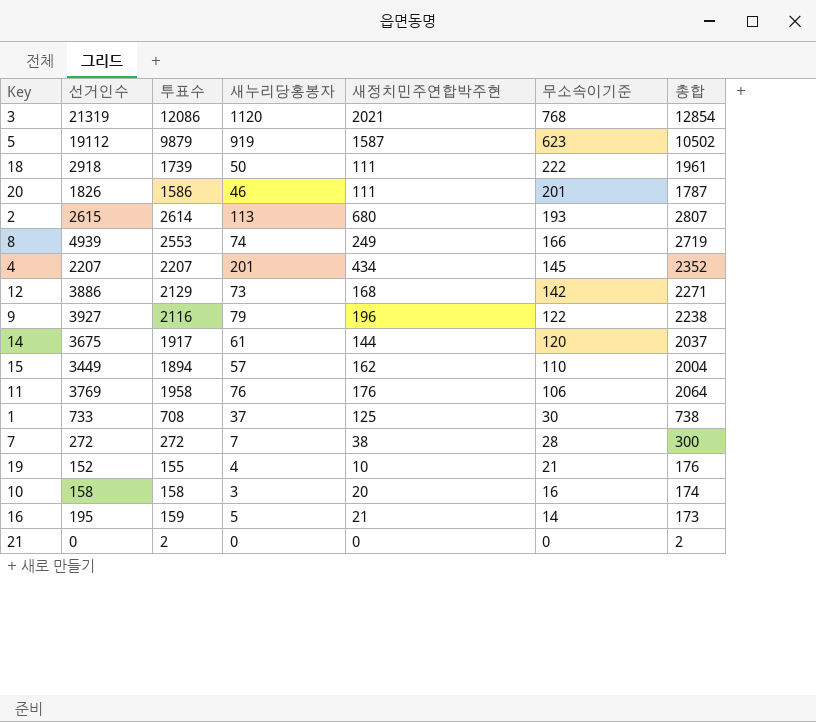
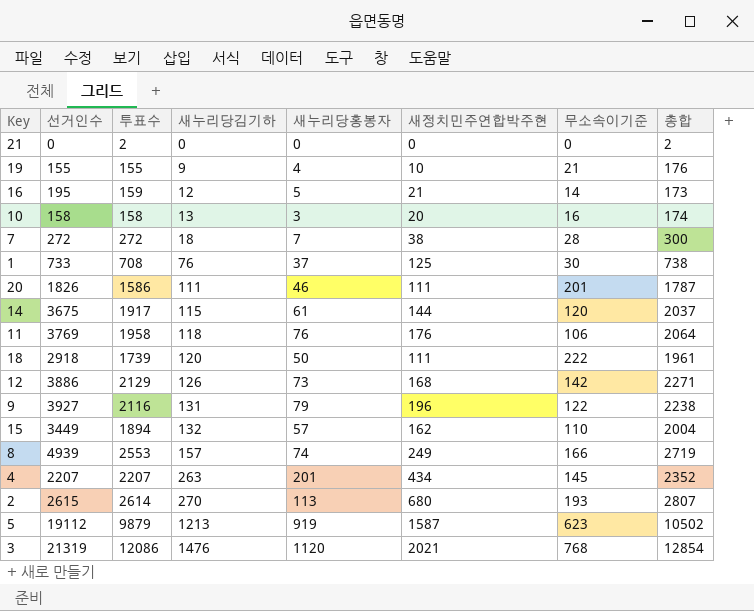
row order: 무소속이기준 descending -> 새누리당김기하 ascending
column 새누리당김기하 | position: none -> 4
19 | 선거인수: 152 -> 155

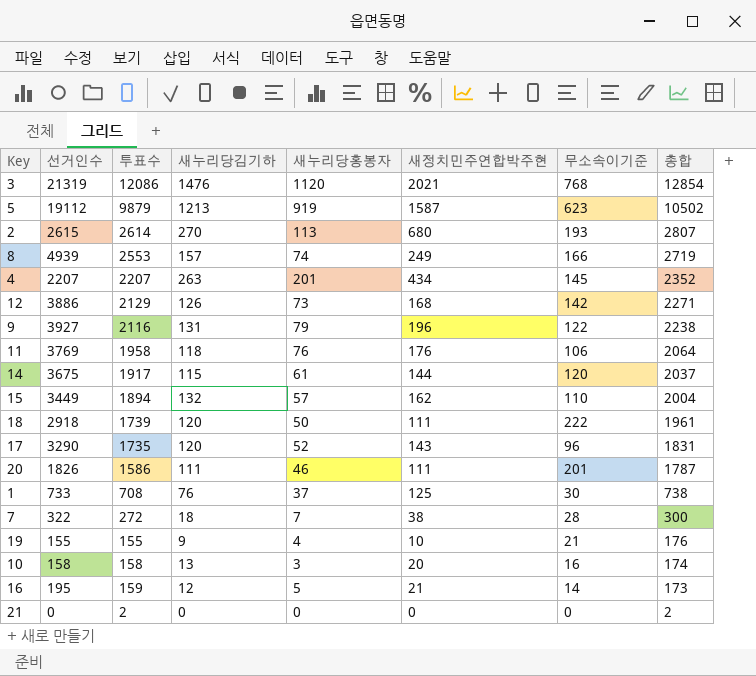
row order: 새누리당김기하 ascending -> 총합 descending
row 17: none -> 3290 | 1735 | 120 | 52 | 143 | 96 | 1831
7 | 선거인수: 272 -> 322

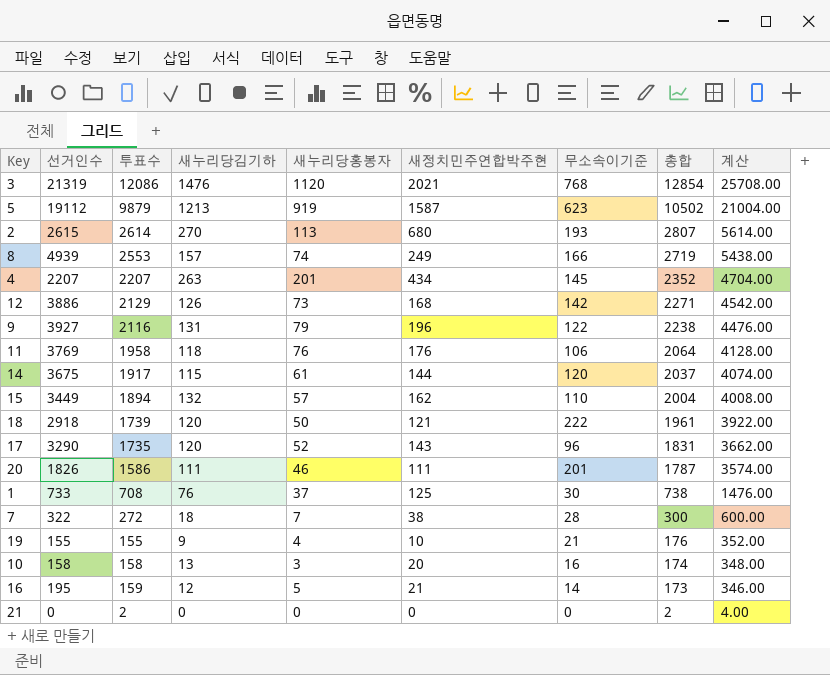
column 계산 | formula: none -> [총합] * 2
18 | 새정치민주연합박주현: 111 -> 121

